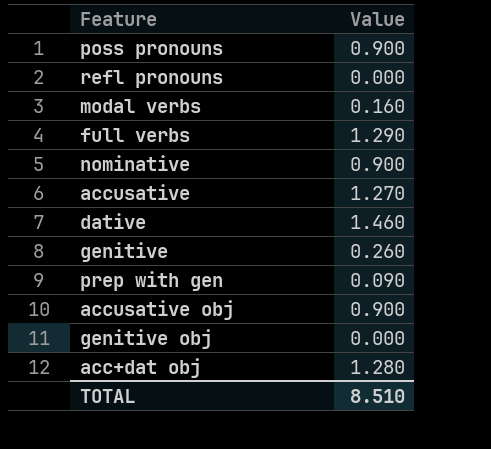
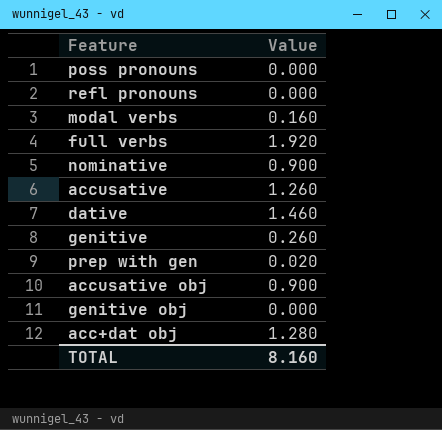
poss pronouns | Value: 0.900 -> 0.000
full verbs | Value: 1.290 -> 1.920
accusative | Value: 1.270 -> 1.260
prep with gen | Value: 0.090 -> 0.020
TOTAL | Value: 8.510 -> 8.160

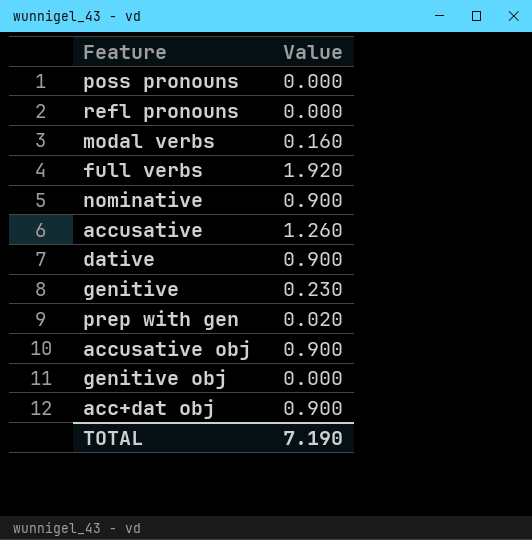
dative | Value: 1.460 -> 0.900
genitive | Value: 0.260 -> 0.230
acc+dat obj | Value: 1.280 -> 0.900
TOTAL | Value: 8.160 -> 7.190

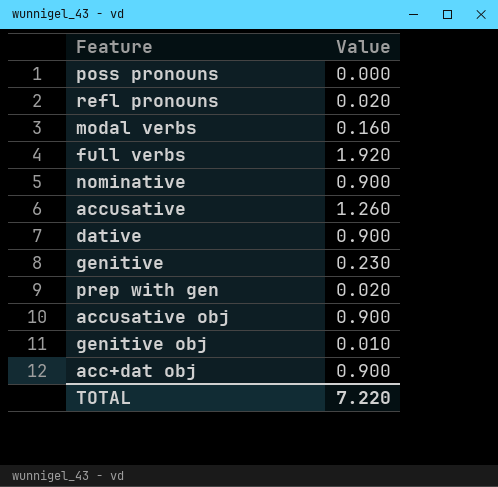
refl pronouns | Value: 0.000 -> 0.020
genitive obj | Value: 0.000 -> 0.010
TOTAL | Value: 7.190 -> 7.220

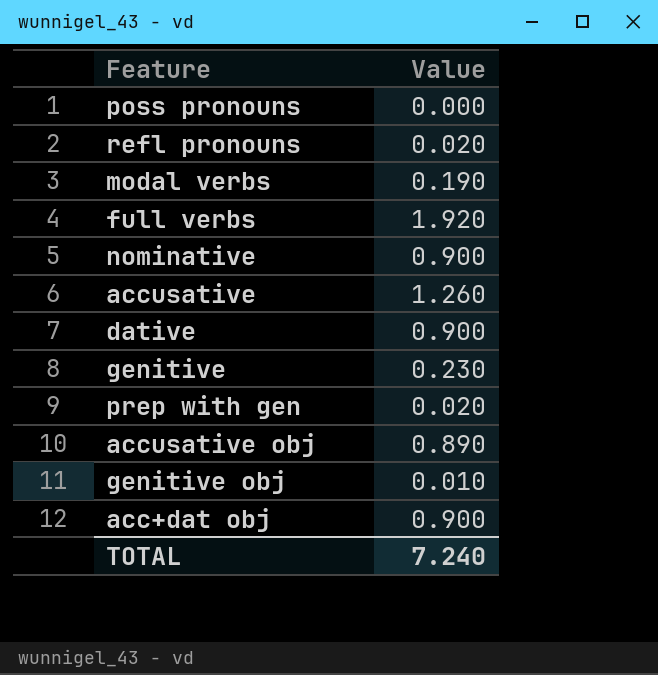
modal verbs | Value: 0.160 -> 0.190
accusative obj | Value: 0.900 -> 0.890
TOTAL | Value: 7.220 -> 7.240

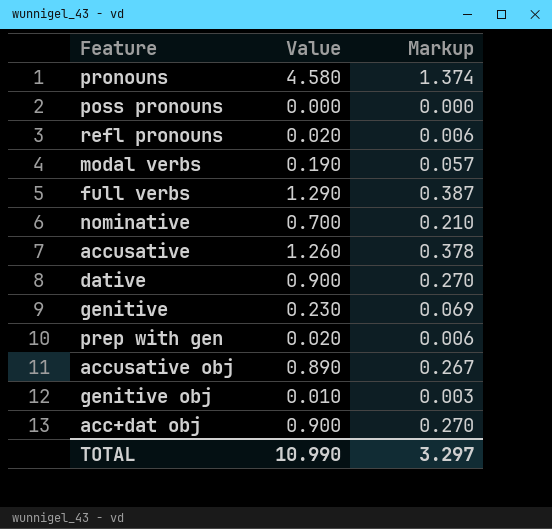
column Markup | formula: none -> [Value] * 0.3
row pronouns: none -> 4.580 | 1.374
full verbs | Value: 1.920 -> 1.290
nominative | Value: 0.900 -> 0.700
TOTAL | Value: 7.240 -> 10.990

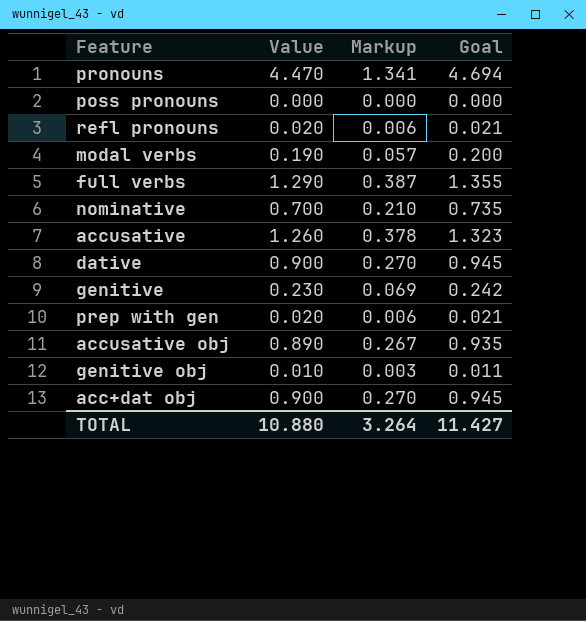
column Goal | formula: none -> [Value] * 1.05
pronouns | Value: 4.580 -> 4.470
pronouns | Markup: 1.374 -> 1.341
TOTAL | Value: 10.990 -> 10.880
TOTAL | Markup: 3.297 -> 3.264

